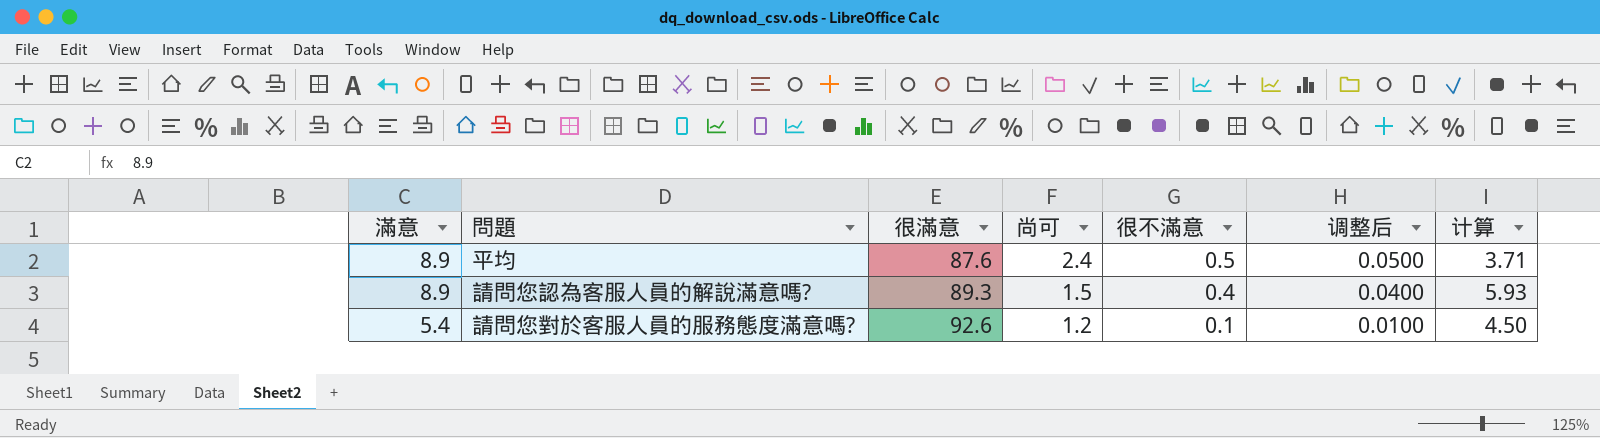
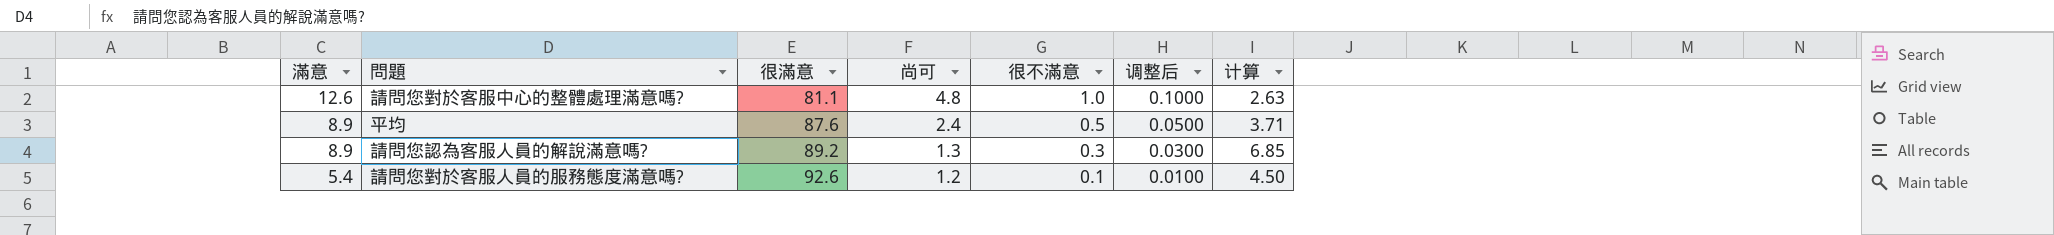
row 請問您對於客服中心的整體處理滿意嗎?: none -> 12.6 | 81.1 | 4.8 | 1.0 | 0.1000 | 2.63
請問您認為客服人員的解說滿意嗎? | 很滿意: 89.3 -> 89.2
請問您認為客服人員的解說滿意嗎? | 尚可: 1.5 -> 1.3
請問您認為客服人員的解說滿意嗎? | 很不滿意: 0.4 -> 0.3
請問您認為客服人員的解說滿意嗎? | 调整后: 0.0400 -> 0.0300
請問您認為客服人員的解說滿意嗎? | 计算: 5.93 -> 6.85

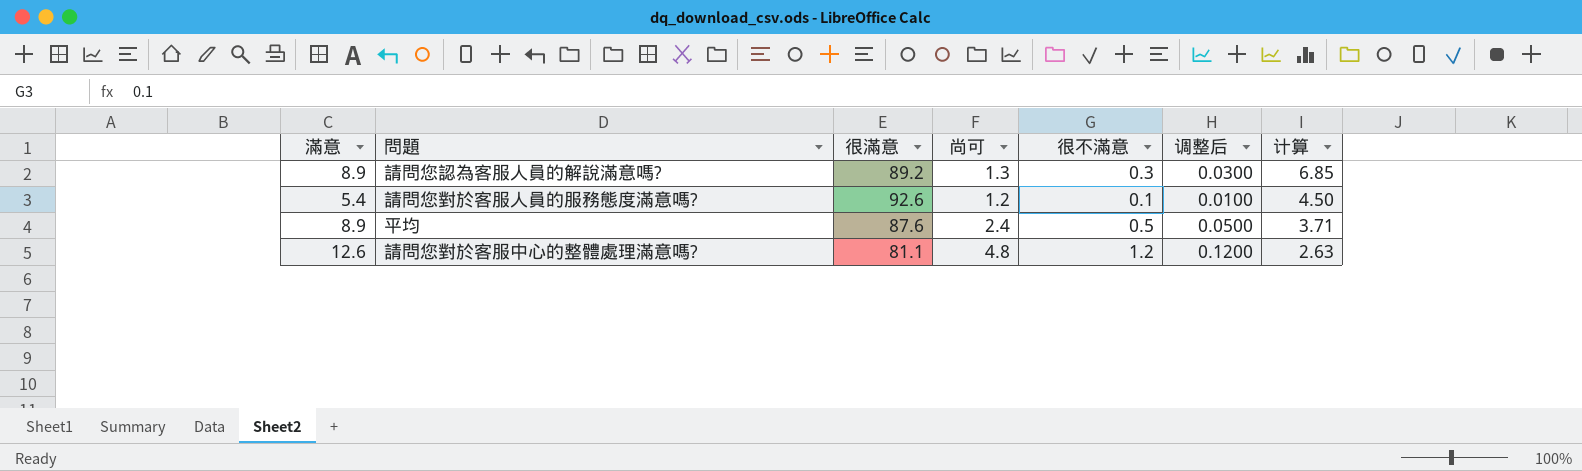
row order: 滿意 descending -> 计算 descending
請問您對於客服中心的整體處理滿意嗎? | 很不滿意: 1.0 -> 1.2
請問您對於客服中心的整體處理滿意嗎? | 调整后: 0.1000 -> 0.1200

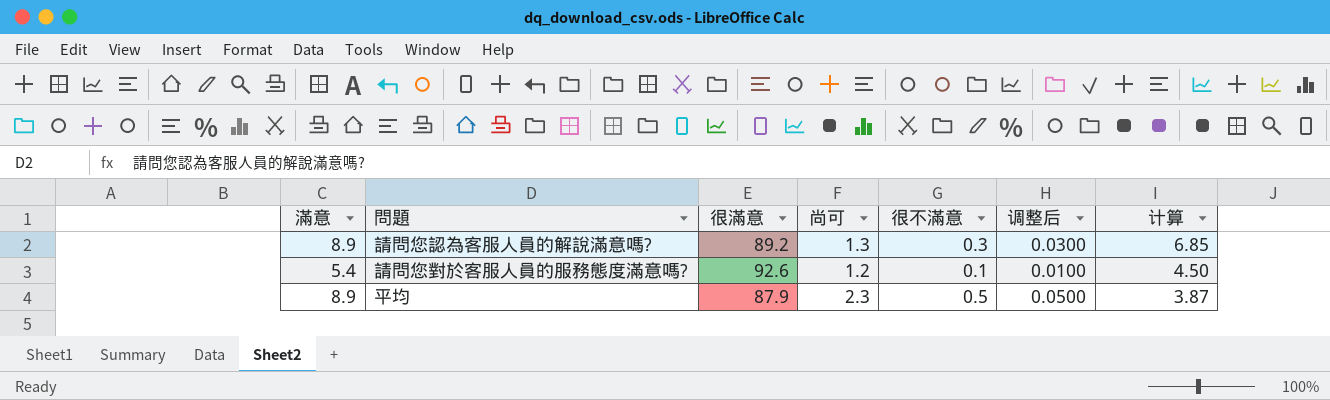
row 請問您對於客服中心的整體處理滿意嗎?: 12.6 | 81.1 | 4.8 | 1.2 | 0.1200 | 2.63 -> none
平均 | 很滿意: 87.6 -> 87.9
平均 | 尚可: 2.4 -> 2.3
平均 | 计算: 3.71 -> 3.87

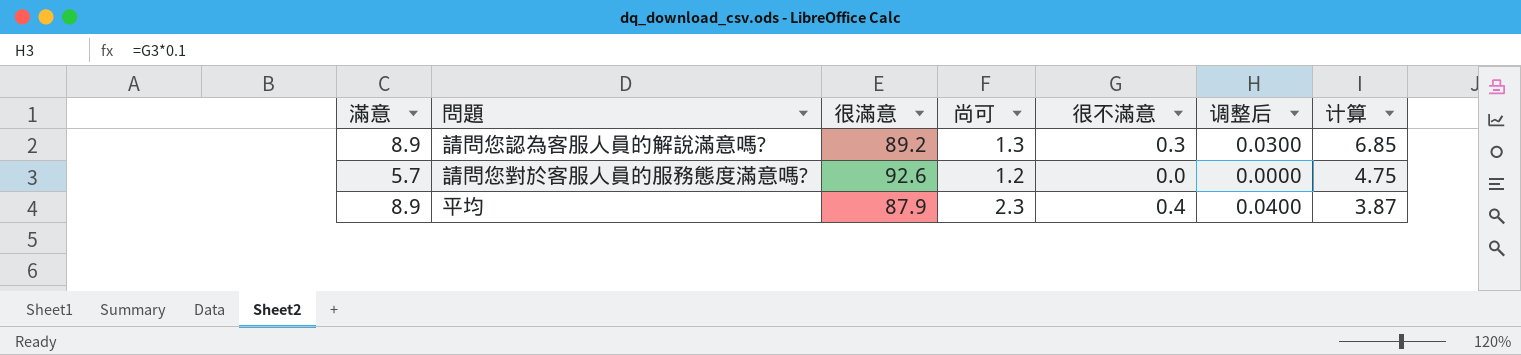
請問您對於客服人員的服務態度滿意嗎? | 滿意: 5.4 -> 5.7
請問您對於客服人員的服務態度滿意嗎? | 很不滿意: 0.1 -> 0.0
請問您對於客服人員的服務態度滿意嗎? | 调整后: 0.0100 -> 0.0000
請問您對於客服人員的服務態度滿意嗎? | 计算: 4.50 -> 4.75
平均 | 很不滿意: 0.5 -> 0.4
平均 | 调整后: 0.0500 -> 0.0400

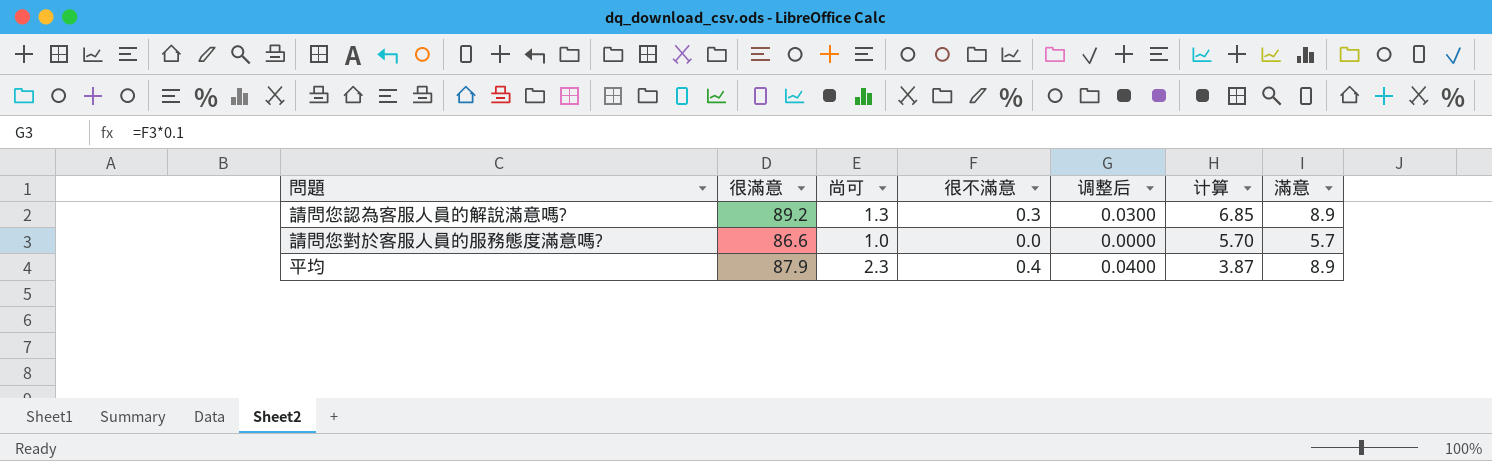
column 滿意 | position: 1 -> 7
請問您對於客服人員的服務態度滿意嗎? | 很滿意: 92.6 -> 86.6
請問您對於客服人員的服務態度滿意嗎? | 尚可: 1.2 -> 1.0
請問您對於客服人員的服務態度滿意嗎? | 计算: 4.75 -> 5.70

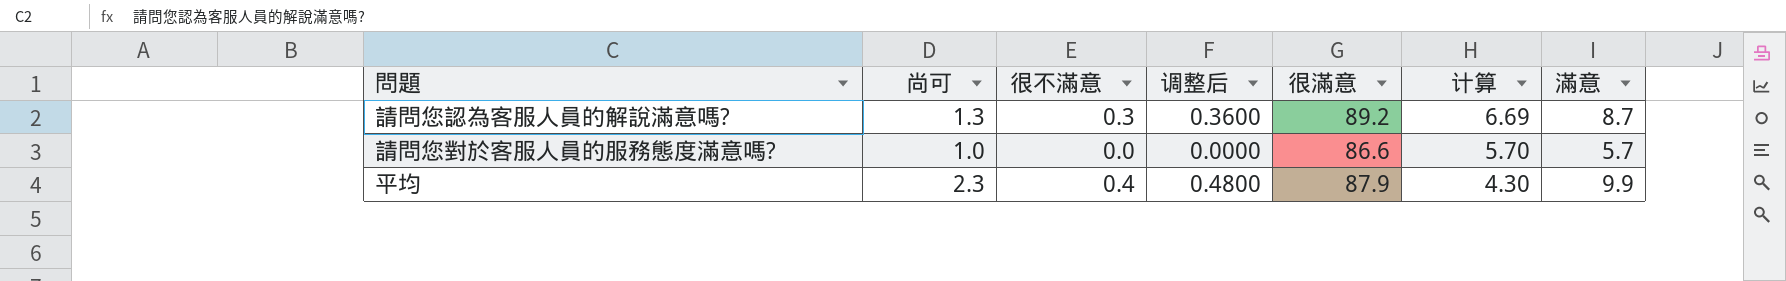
column 调整后 | formula: [很不滿意] * 0.1 -> [很不滿意] * 1.2
column 很滿意 | position: 2 -> 5
請問您認為客服人員的解說滿意嗎? | 计算: 6.85 -> 6.69
請問您認為客服人員的解說滿意嗎? | 滿意: 8.9 -> 8.7
平均 | 计算: 3.87 -> 4.30
平均 | 滿意: 8.9 -> 9.9

